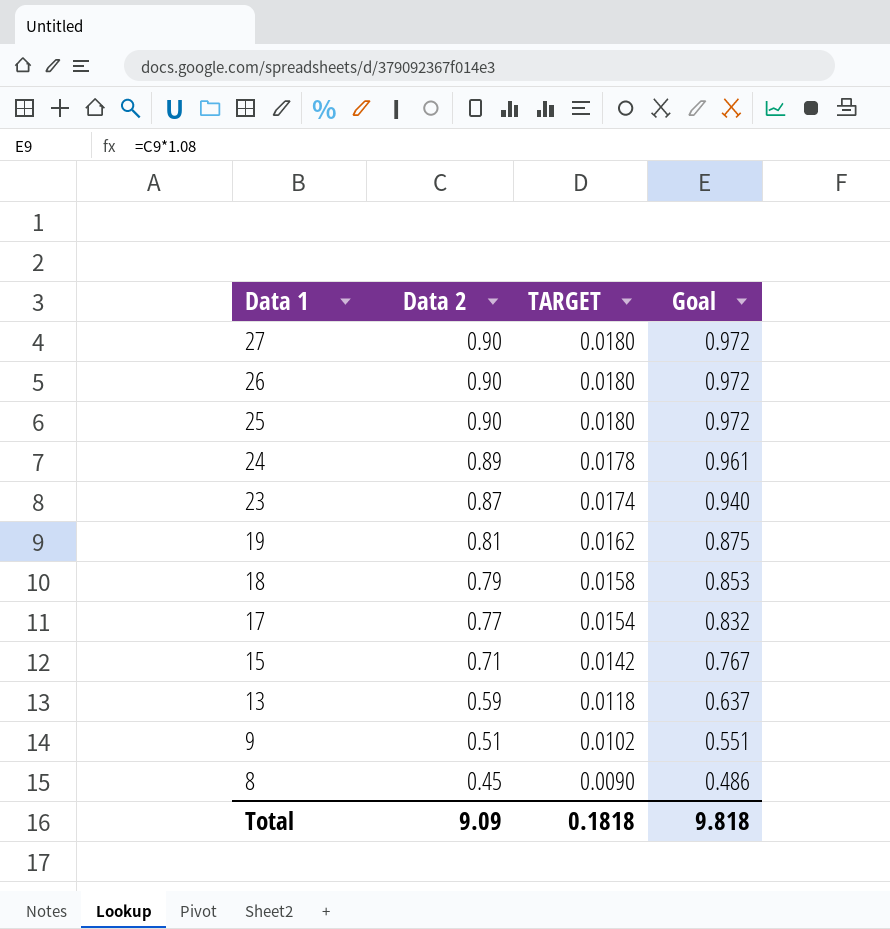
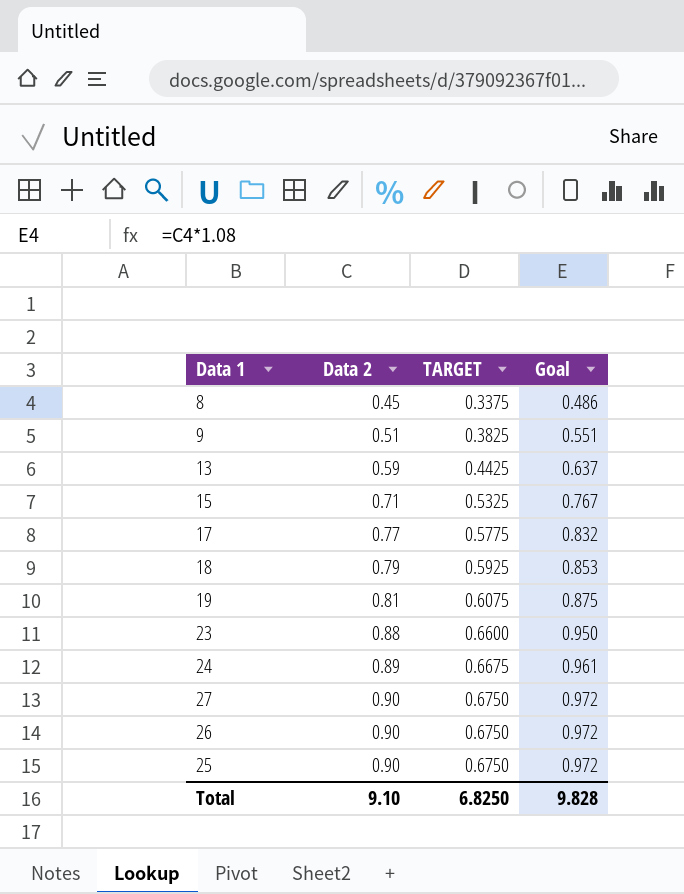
row order: Data 1 descending -> Data 2 ascending
column TARGET | formula: [Data 2] * 0.02 -> [Data 2] * 0.75
23 | Data 2: 0.87 -> 0.88
23 | Goal: 0.940 -> 0.950
Total | Data 2: 9.09 -> 9.10
Total | TARGET: 0.1818 -> 6.8250
Total | Goal: 9.818 -> 9.828

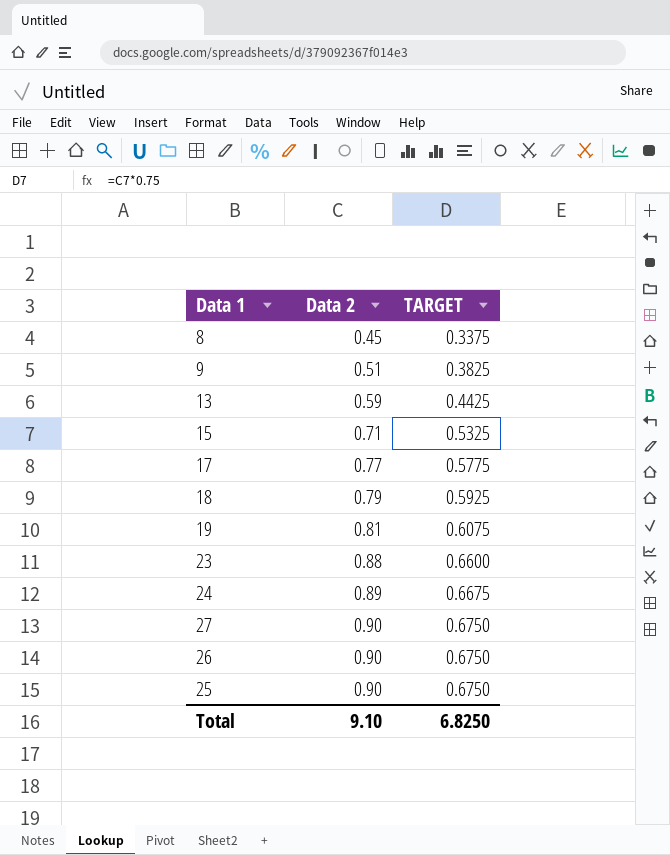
column Goal | formula: [Data 2] * 1.08 -> none

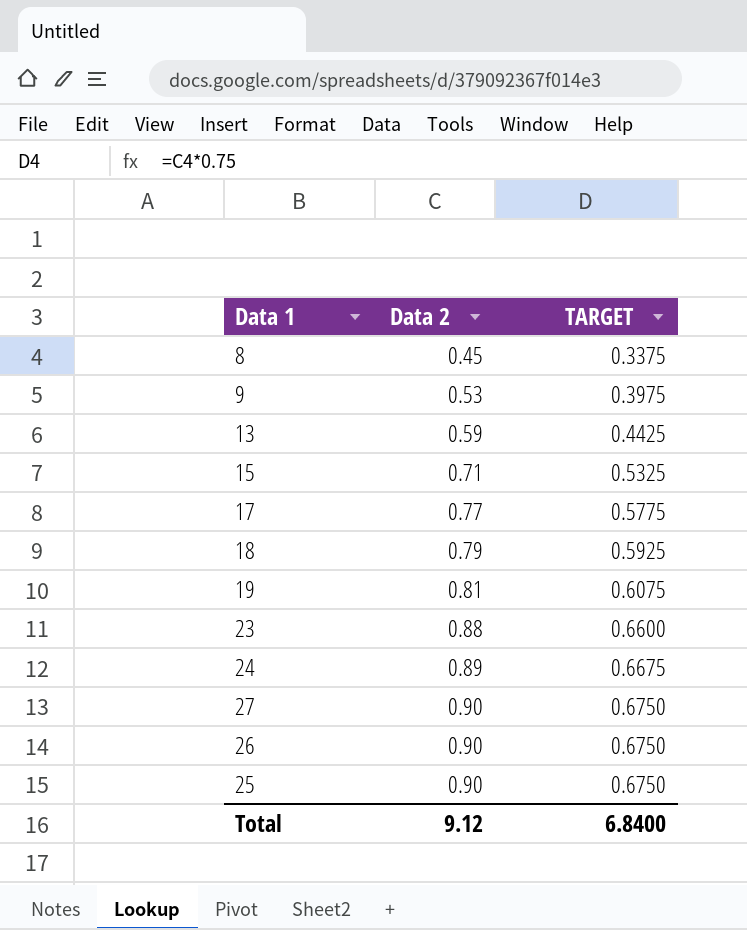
9 | Data 2: 0.51 -> 0.53
9 | TARGET: 0.3825 -> 0.3975
Total | Data 2: 9.10 -> 9.12
Total | TARGET: 6.8250 -> 6.8400

